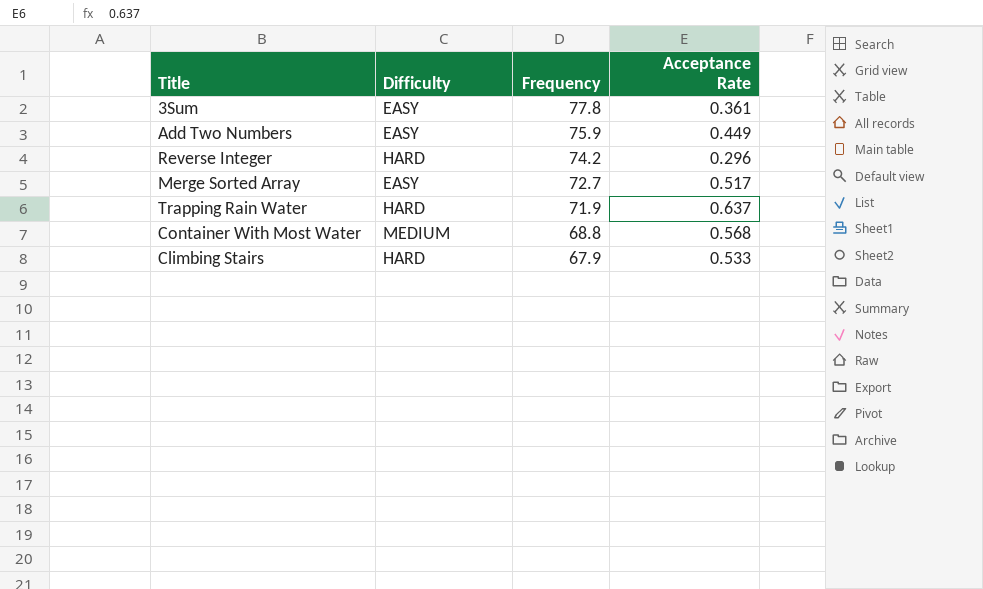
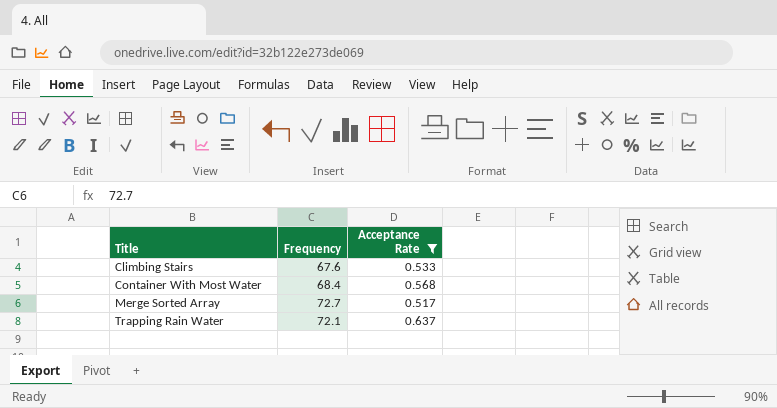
filter: none -> Acceptance Rate >= 0.517
row order: Frequency descending -> Title ascending
column Difficulty | position: 2 -> none
Climbing Stairs | Frequency: 67.9 -> 67.6
Container With Most Water | Frequency: 68.8 -> 68.4
Trapping Rain Water | Frequency: 71.9 -> 72.1

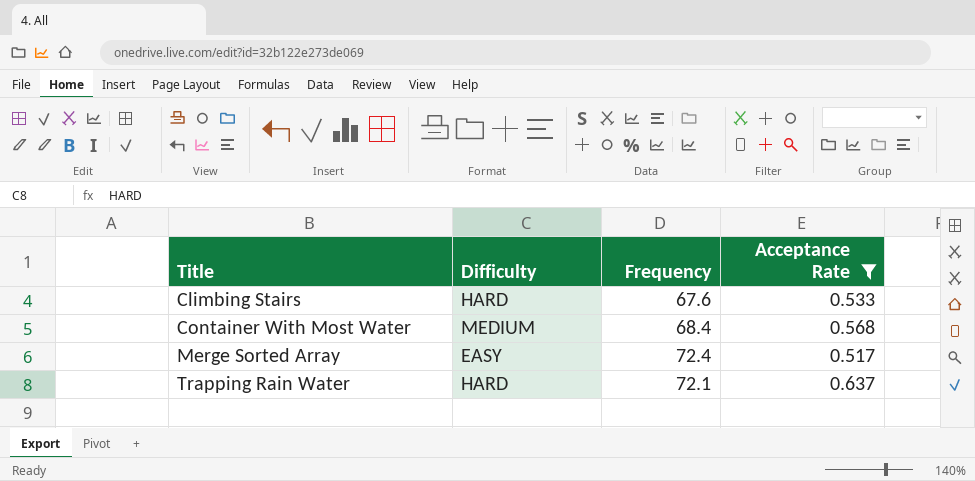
column Difficulty | position: none -> 2
Merge Sorted Array | Frequency: 72.7 -> 72.4

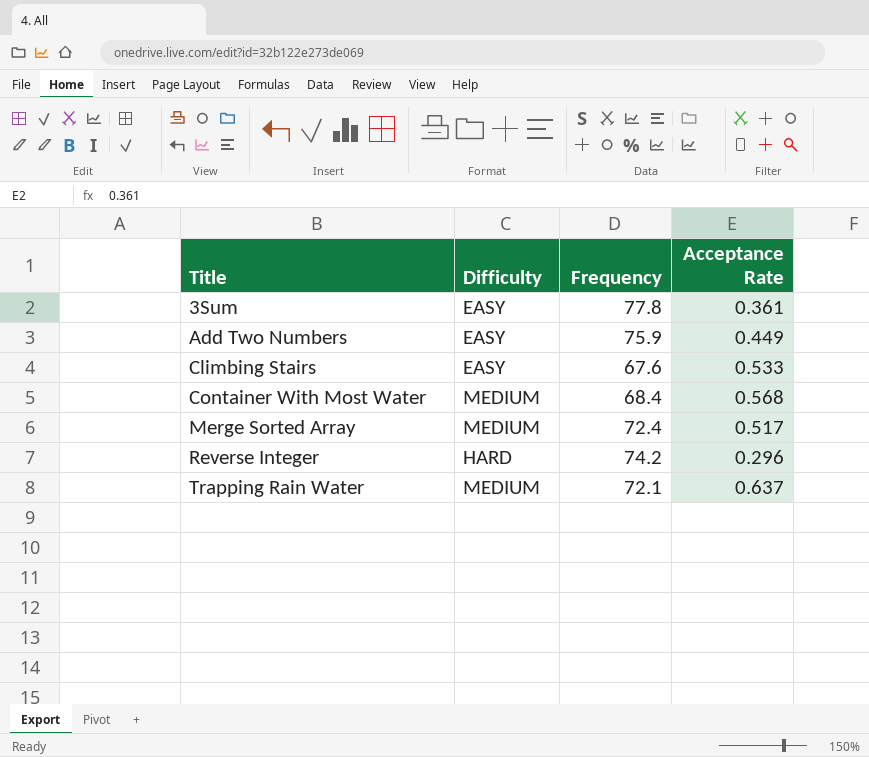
filter: Acceptance Rate >= 0.517 -> none
Climbing Stairs | Difficulty: HARD -> EASY
Merge Sorted Array | Difficulty: EASY -> MEDIUM
Trapping Rain Water | Difficulty: HARD -> MEDIUM

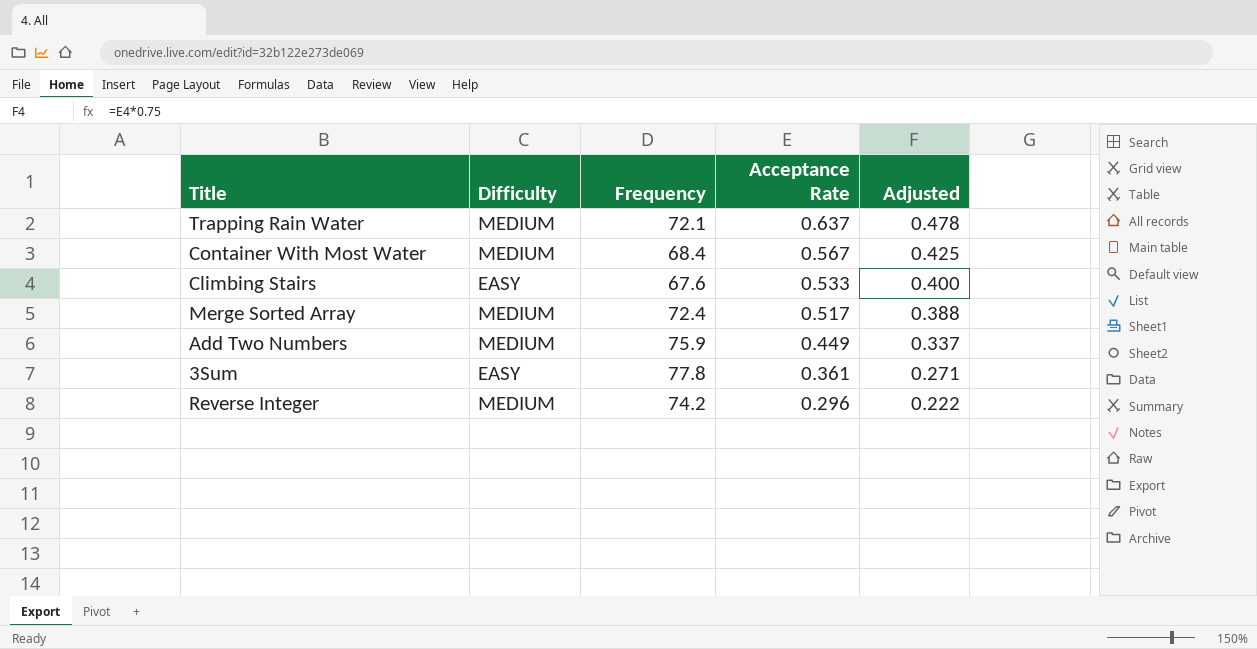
row order: Title ascending -> Acceptance Rate descending
column Adjusted | formula: none -> [Acceptance Rate] * 0.75
Container With Most Water | Acceptance Rate: 0.568 -> 0.567
Add Two Numbers | Difficulty: EASY -> MEDIUM
Reverse Integer | Difficulty: HARD -> MEDIUM

